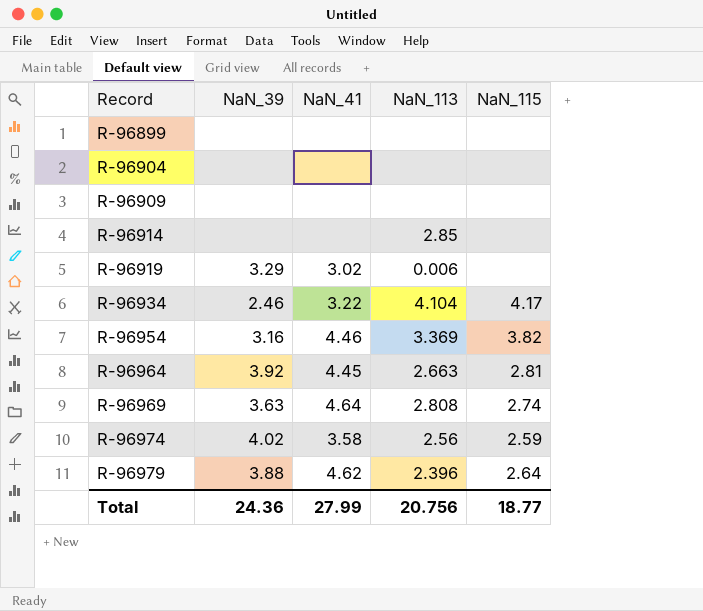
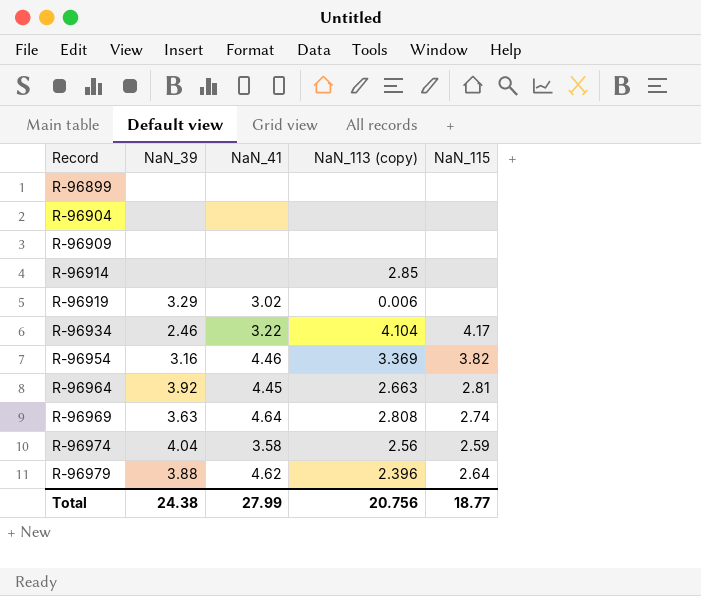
column name: NaN_113 -> NaN_113 (copy)
R-96974 | NaN_39: 4.02 -> 4.04
Total | NaN_39: 24.36 -> 24.38

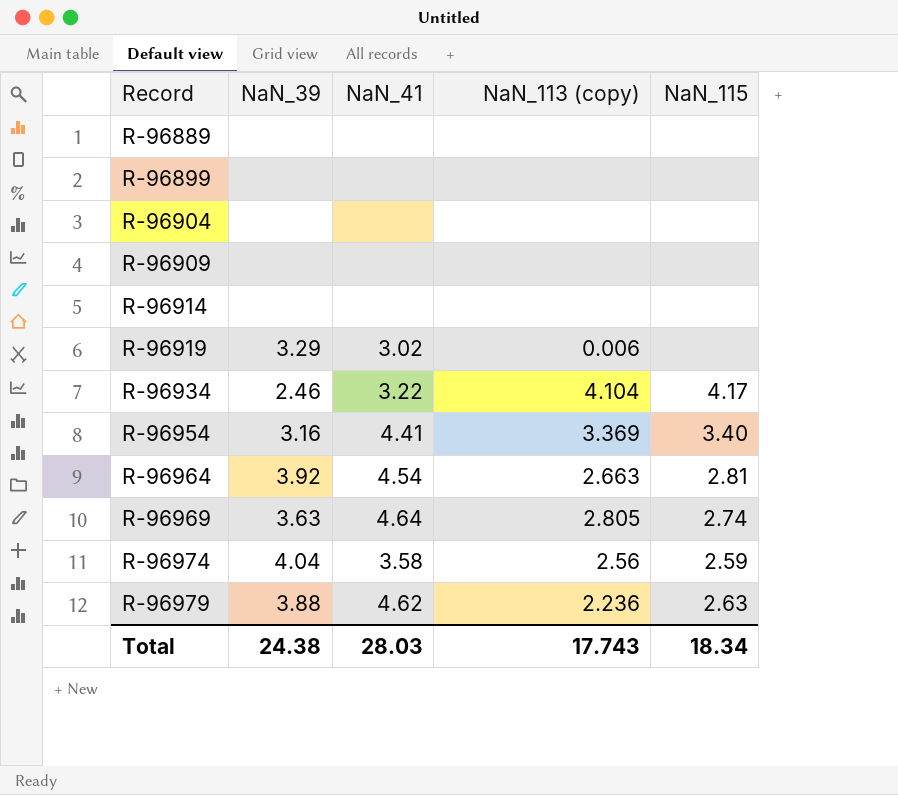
row R-96889: none -> none | none | none | none
R-96914 | NaN_113 (copy): 2.85 -> none
R-96954 | NaN_41: 4.46 -> 4.41
R-96954 | NaN_115: 3.82 -> 3.40
R-96964 | NaN_41: 4.45 -> 4.54
R-96969 | NaN_113 (copy): 2.808 -> 2.805
R-96979 | NaN_113 (copy): 2.396 -> 2.236
R-96979 | NaN_115: 2.64 -> 2.63
Total | NaN_41: 27.99 -> 28.03
Total | NaN_113 (copy): 20.756 -> 17.743
Total | NaN_115: 18.77 -> 18.34

